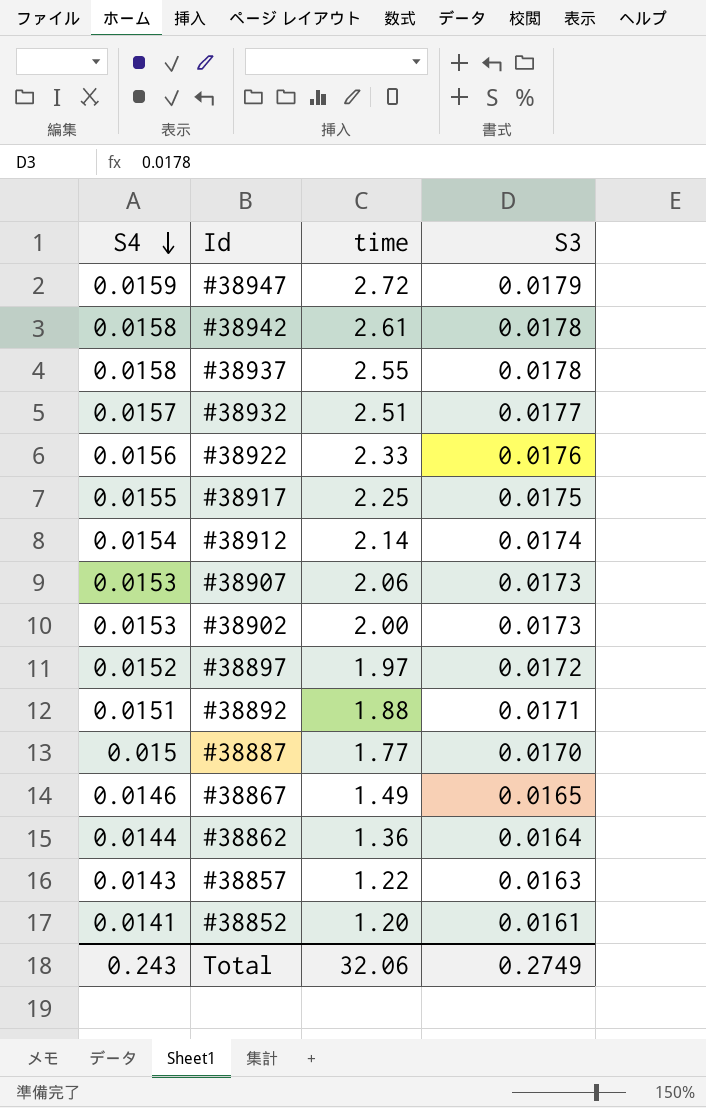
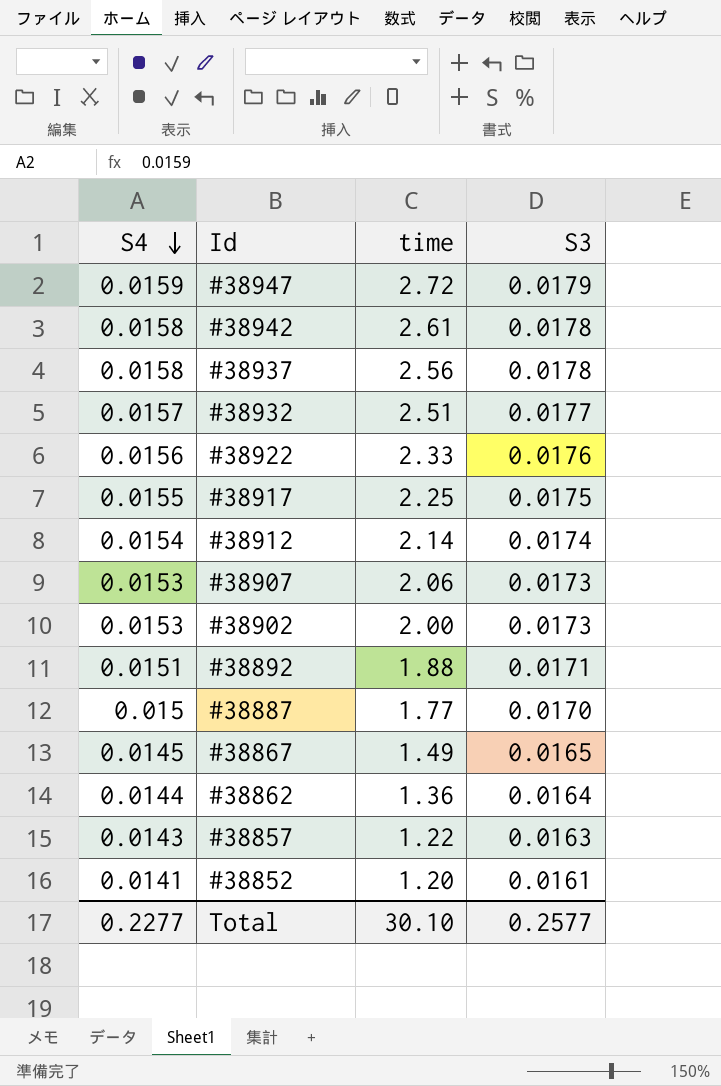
row #38897: 0.0152 | 1.97 | 0.0172 -> none
#38937 | time: 2.55 -> 2.56
#38867 | S4: 0.0146 -> 0.0145
Total | S4: 0.243 -> 0.2277
Total | time: 32.06 -> 30.10
Total | S3: 0.2749 -> 0.2577

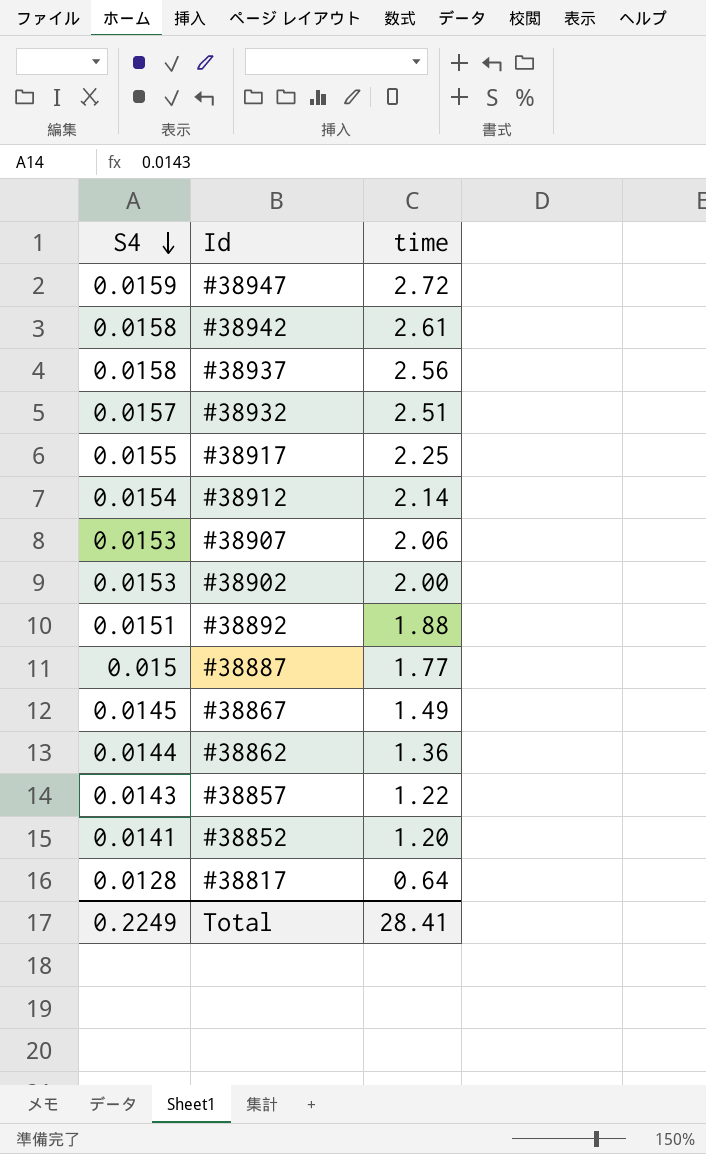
column S3 | position: 4 -> none
row #38922: 0.0156 | 2.33 | 0.0176 -> none
row #38817: none -> 0.0128 | 0.64
Total | S4: 0.2277 -> 0.2249
Total | time: 30.10 -> 28.41

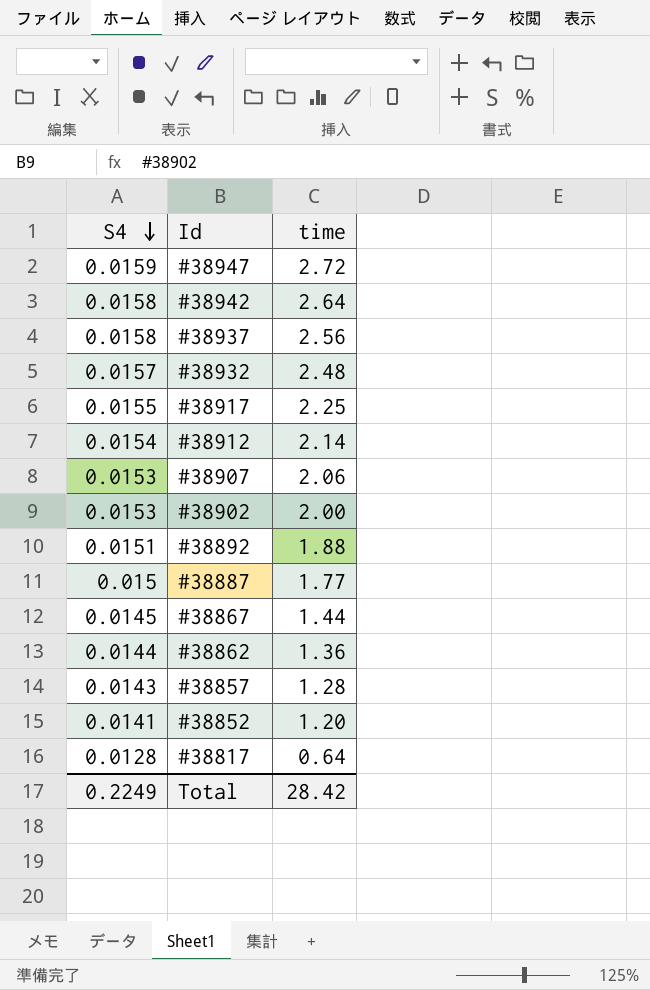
#38942 | time: 2.61 -> 2.64
#38932 | time: 2.51 -> 2.48
#38867 | time: 1.49 -> 1.44
#38857 | time: 1.22 -> 1.28
Total | time: 28.41 -> 28.42

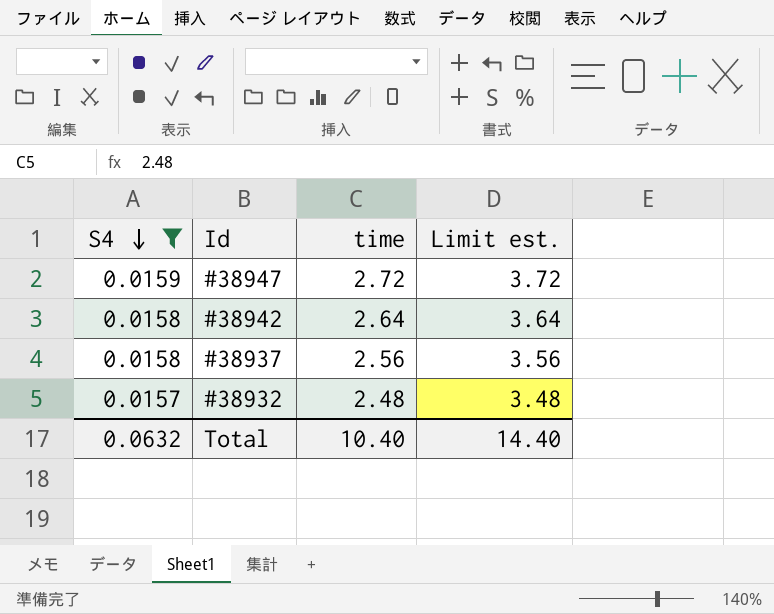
filter: none -> S4 >= 0.0157
column Limit est. | formula: none -> [time] + 1
Total | S4: 0.2249 -> 0.0632
Total | time: 28.42 -> 10.40

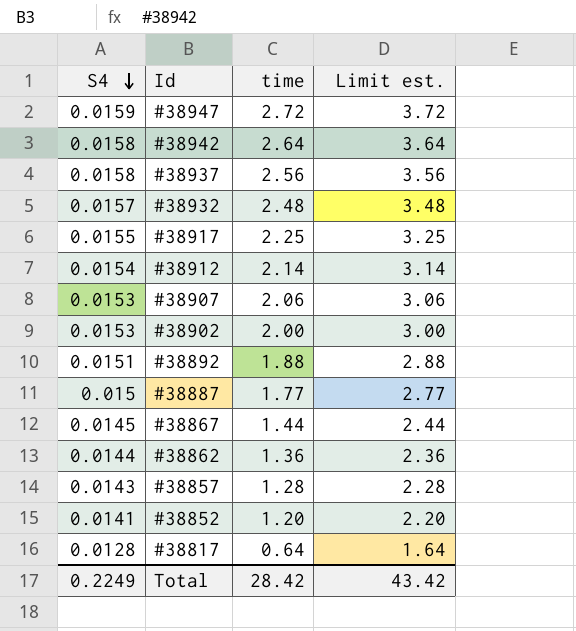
filter: S4 >= 0.0157 -> none
Total | S4: 0.0632 -> 0.2249
Total | time: 10.40 -> 28.42
Total | Limit est.: 14.40 -> 43.42

